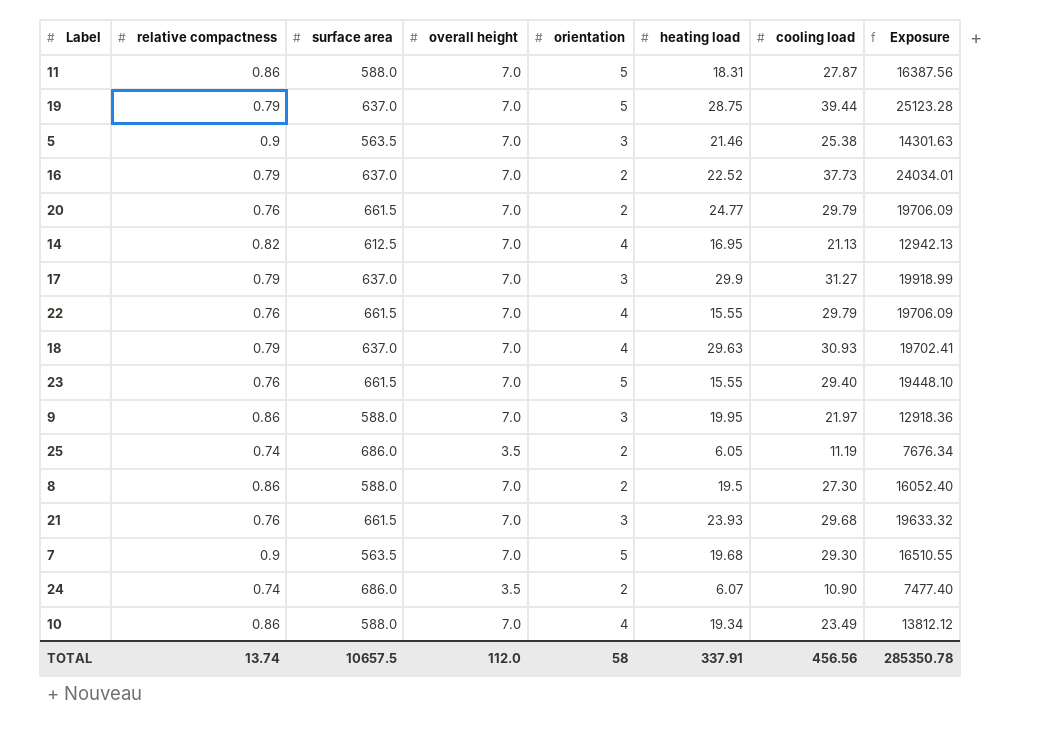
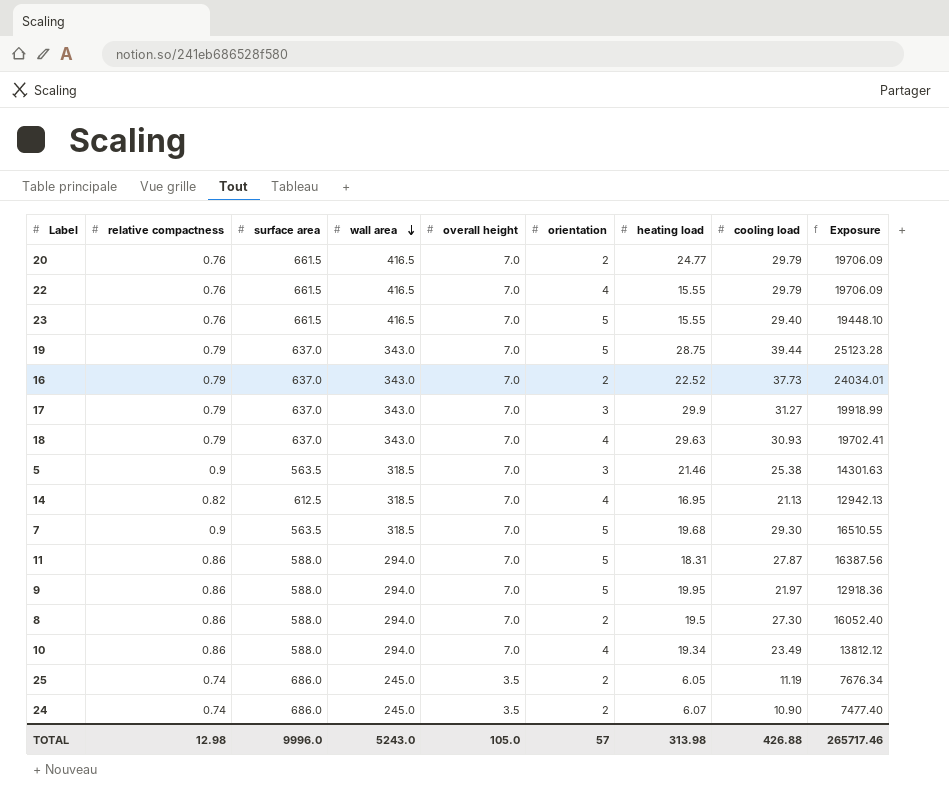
row order: none -> wall area descending
column wall area | position: none -> 4
row 21: 0.76 | 661.5 | 7.0 | 3 | 23.93 | 29.68 | 19633.32 -> none
9 | orientation: 3 -> 5
TOTAL | relative compactness: 13.74 -> 12.98
TOTAL | surface area: 10657.5 -> 9996.0
TOTAL | overall height: 112.0 -> 105.0
TOTAL | orientation: 58 -> 57
TOTAL | heating load: 337.91 -> 313.98
TOTAL | cooling load: 456.56 -> 426.88
TOTAL | Exposure: 285350.78 -> 265717.46

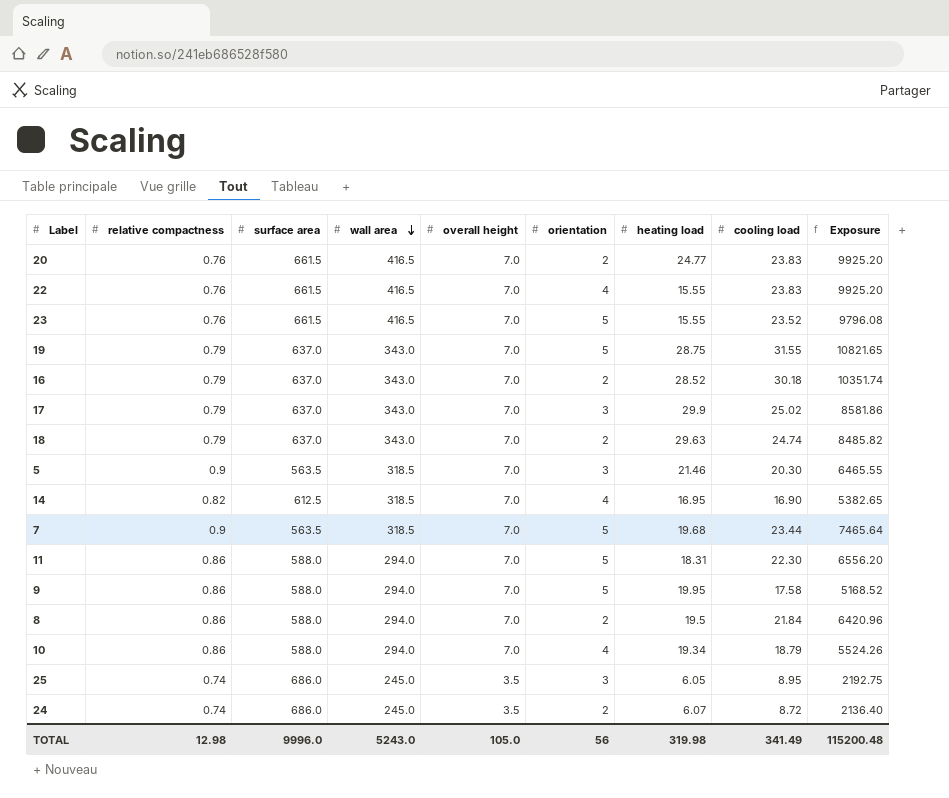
column Exposure | formula: [surface area] * [cooling load] -> [wall area] * [cooling load]
20 | cooling load: 29.79 -> 23.83
22 | cooling load: 29.79 -> 23.83
23 | cooling load: 29.40 -> 23.52
19 | cooling load: 39.44 -> 31.55
16 | heating load: 22.52 -> 28.52
16 | cooling load: 37.73 -> 30.18
17 | cooling load: 31.27 -> 25.02
18 | orientation: 4 -> 2
18 | cooling load: 30.93 -> 24.74
5 | cooling load: 25.38 -> 20.30
14 | cooling load: 21.13 -> 16.90
7 | cooling load: 29.30 -> 23.44
11 | cooling load: 27.87 -> 22.30
9 | cooling load: 21.97 -> 17.58
8 | cooling load: 27.30 -> 21.84
10 | cooling load: 23.49 -> 18.79
25 | orientation: 2 -> 3
25 | cooling load: 11.19 -> 8.95
24 | cooling load: 10.90 -> 8.72
TOTAL | orientation: 57 -> 56
TOTAL | heating load: 313.98 -> 319.98
TOTAL | cooling load: 426.88 -> 341.49
TOTAL | Exposure: 265717.46 -> 115200.48

